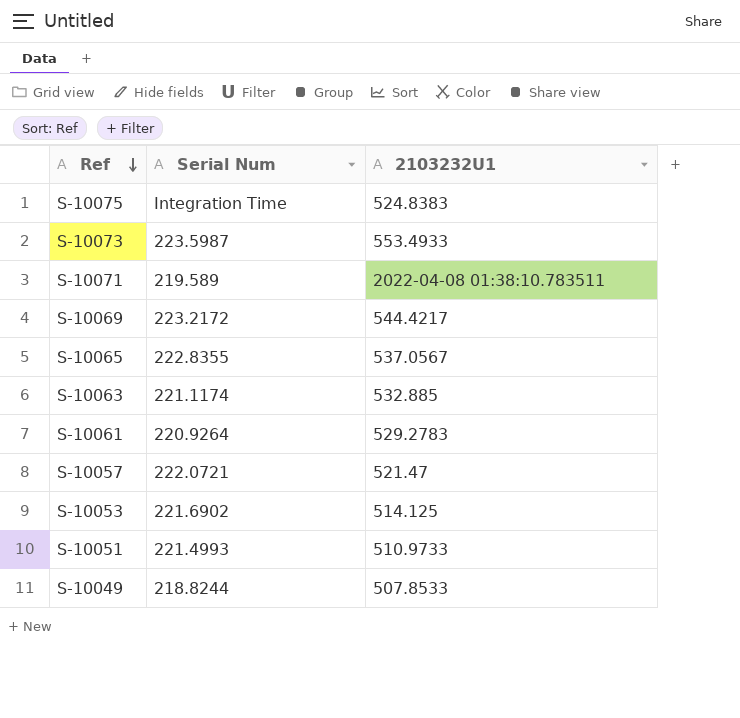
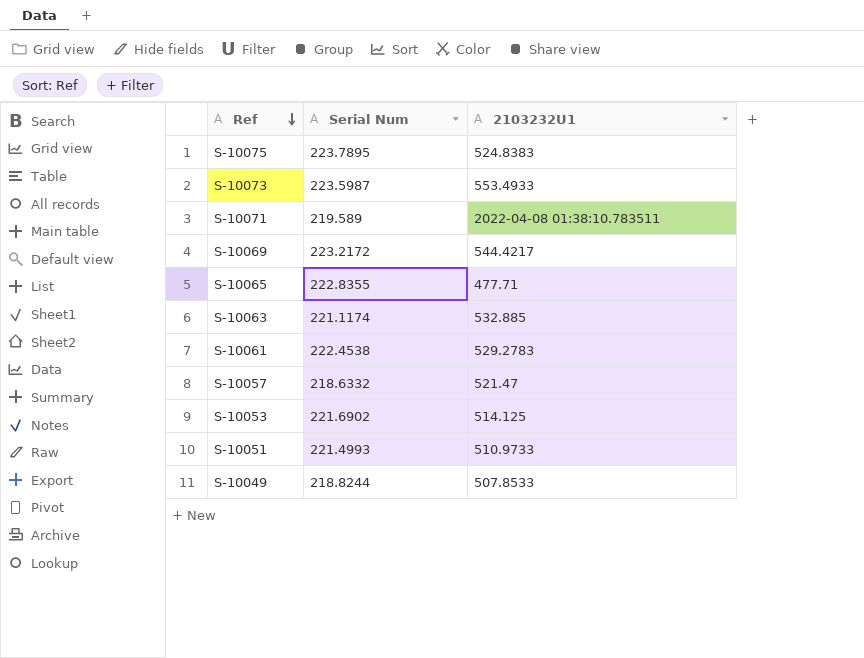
S-10075 | Serial Num: Integration Time -> 223.7895
S-10065 | 2103232U1: 537.0567 -> 477.71
S-10061 | Serial Num: 220.9264 -> 222.4538
S-10057 | Serial Num: 222.0721 -> 218.6332

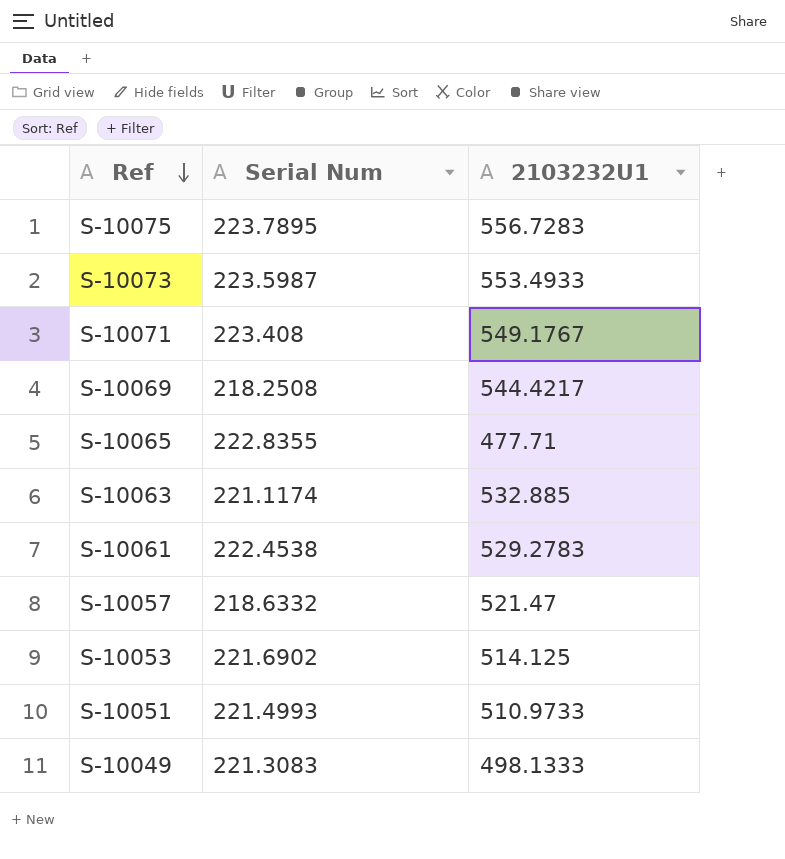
S-10075 | 2103232U1: 524.8383 -> 556.7283
S-10071 | Serial Num: 219.589 -> 223.408
S-10071 | 2103232U1: 2022-04-08 01:38:10.783511 -> 549.1767
S-10069 | Serial Num: 223.2172 -> 218.2508
S-10049 | Serial Num: 218.8244 -> 221.3083
S-10049 | 2103232U1: 507.8533 -> 498.1333

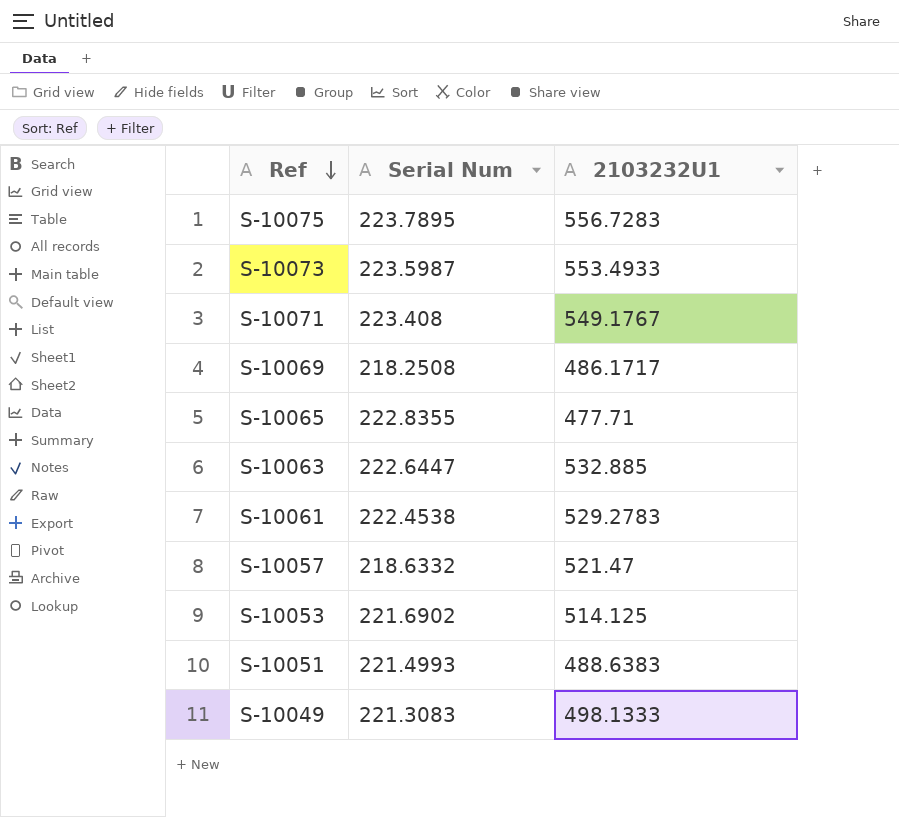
S-10069 | 2103232U1: 544.4217 -> 486.1717
S-10063 | Serial Num: 221.1174 -> 222.6447
S-10051 | 2103232U1: 510.9733 -> 488.6383

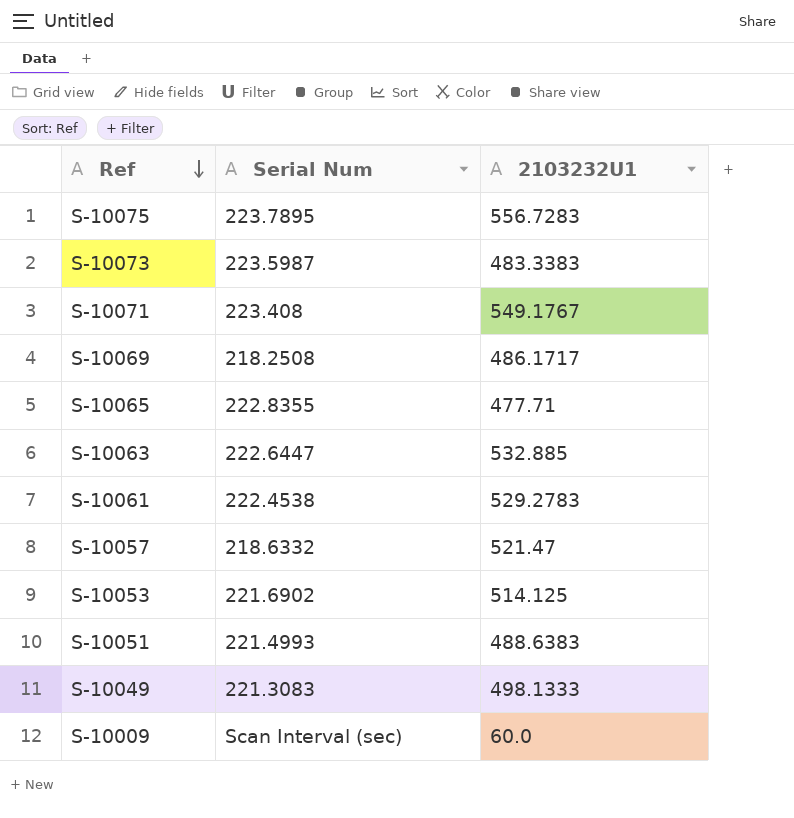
S-10073 | 2103232U1: 553.4933 -> 483.3383
row S-10009: none -> Scan Interval (sec) | 60.0

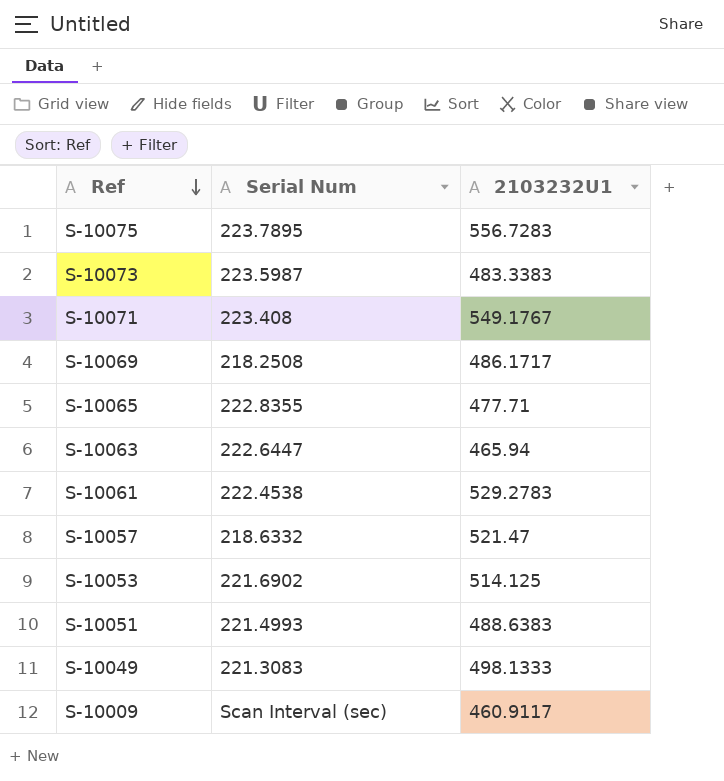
S-10063 | 2103232U1: 532.885 -> 465.94
S-10009 | 2103232U1: 60.0 -> 460.9117

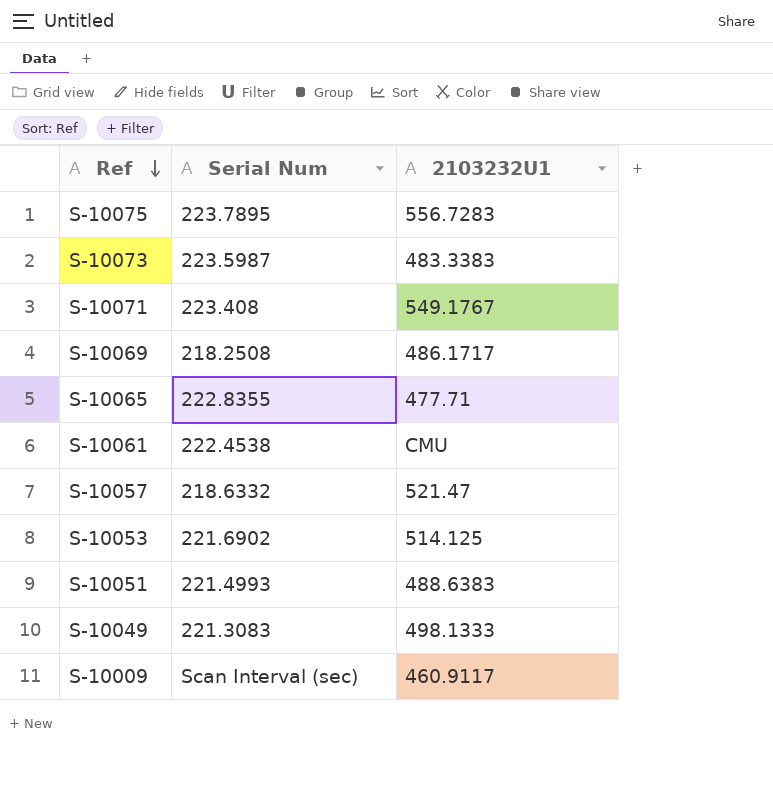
row S-10063: 222.6447 | 465.94 -> none
S-10061 | 2103232U1: 529.2783 -> CMU

